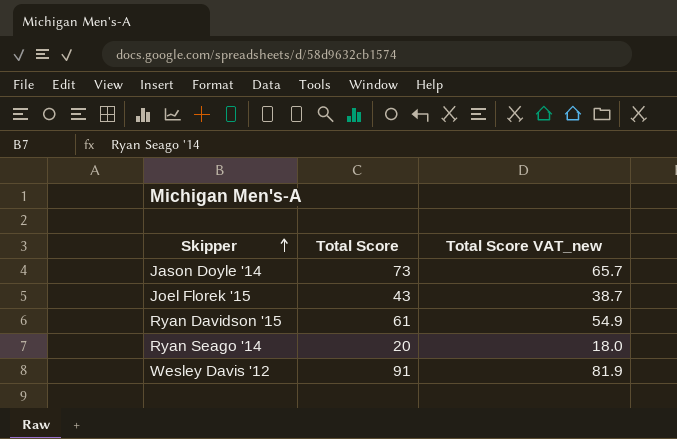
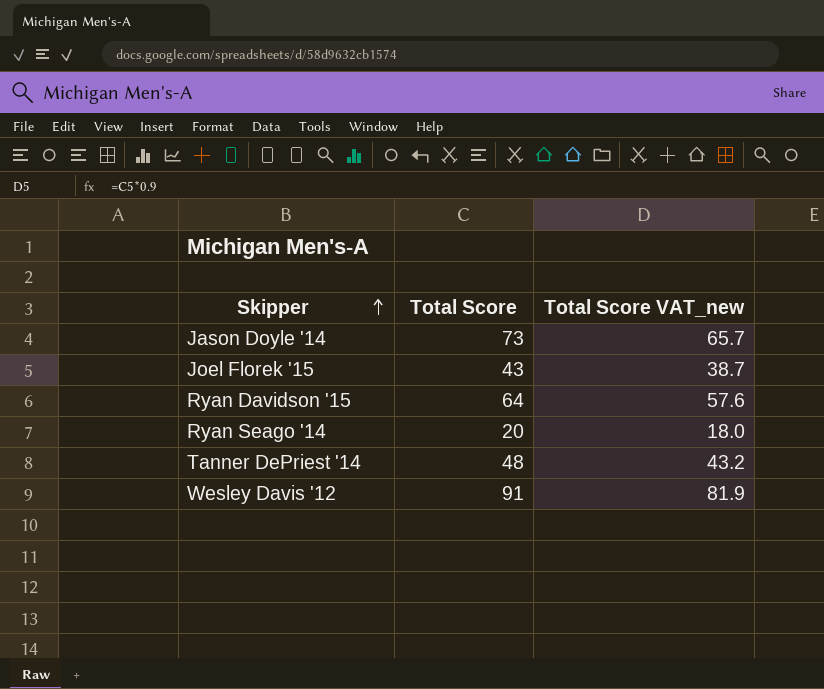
Ryan Davidson '15 | Total Score: 61 -> 64
Ryan Davidson '15 | Total Score VAT_new: 54.9 -> 57.6
row Tanner DePriest '14: none -> 48 | 43.2

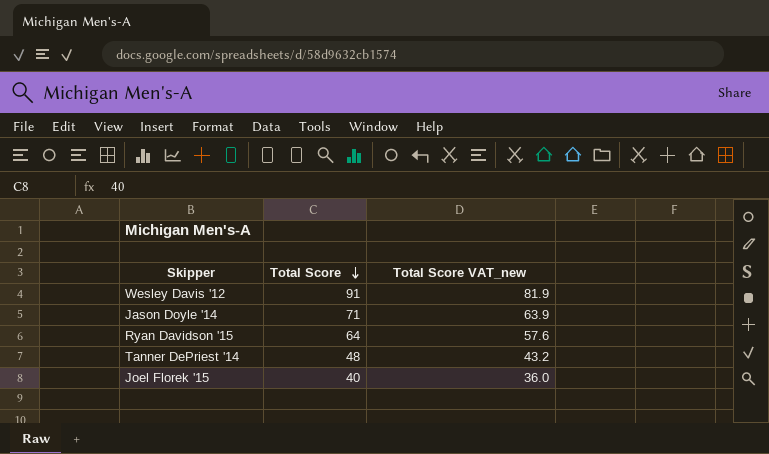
row order: Skipper ascending -> Total Score descending
row Ryan Seago '14: 20 | 18.0 -> none
Jason Doyle '14 | Total Score: 73 -> 71
Jason Doyle '14 | Total Score VAT_new: 65.7 -> 63.9
Joel Florek '15 | Total Score: 43 -> 40
Joel Florek '15 | Total Score VAT_new: 38.7 -> 36.0

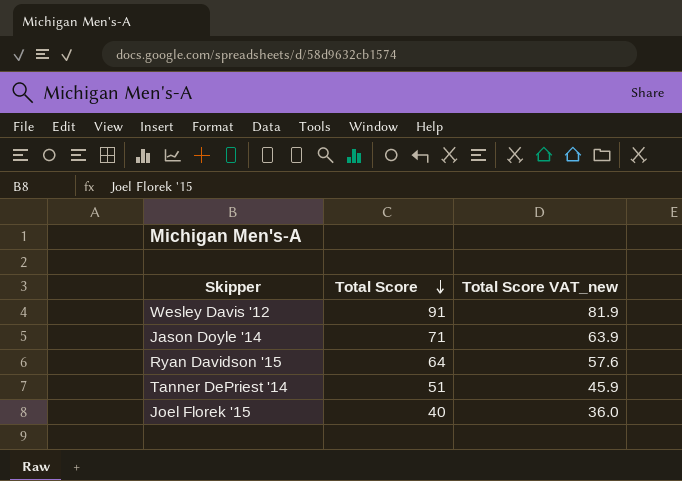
Tanner DePriest '14 | Total Score: 48 -> 51
Tanner DePriest '14 | Total Score VAT_new: 43.2 -> 45.9

